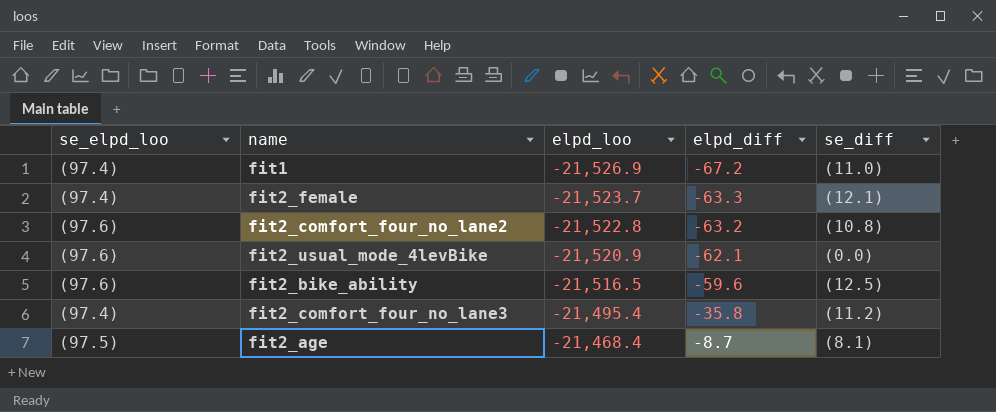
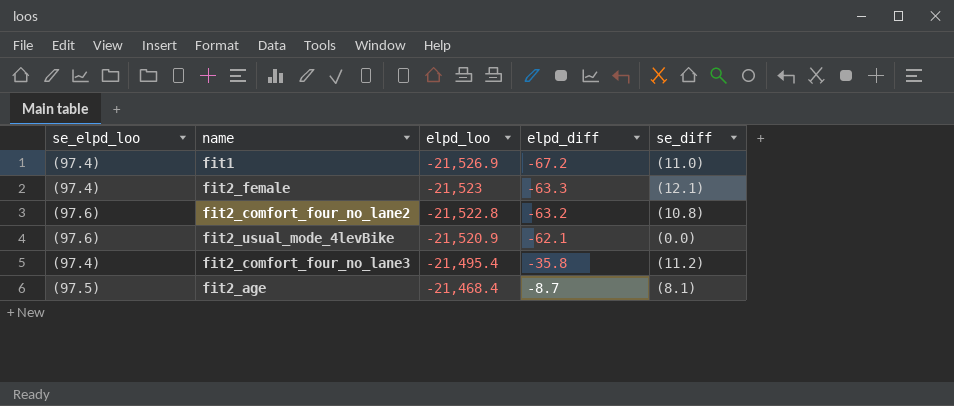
row fit2_bike_ability: (97.6) | -21,516.5 | -59.6 | (12.5) -> none
fit2_female | elpd_loo: -21,523.7 -> -21,523

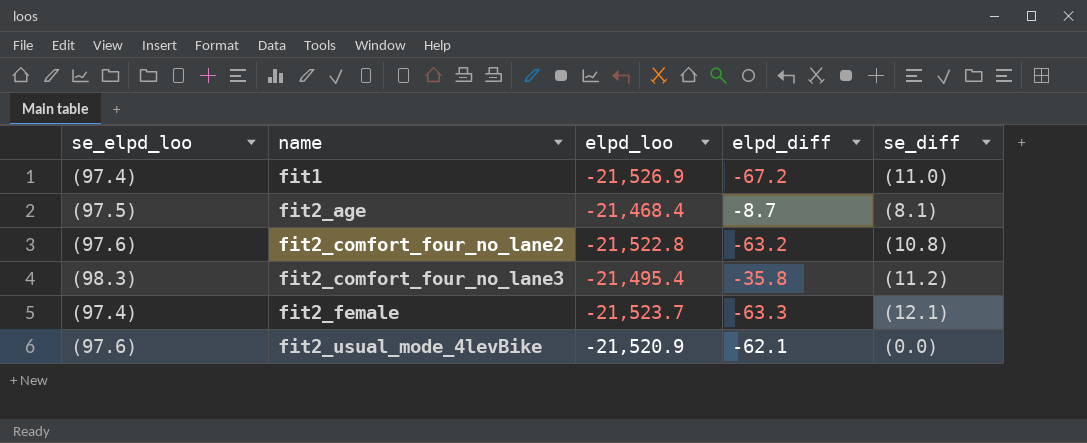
row order: elpd_loo ascending -> name ascending
fit2_comfort_four_no_lane3 | se_elpd_loo: (97.4) -> (98.3)
fit2_female | elpd_loo: -21,523 -> -21,523.7

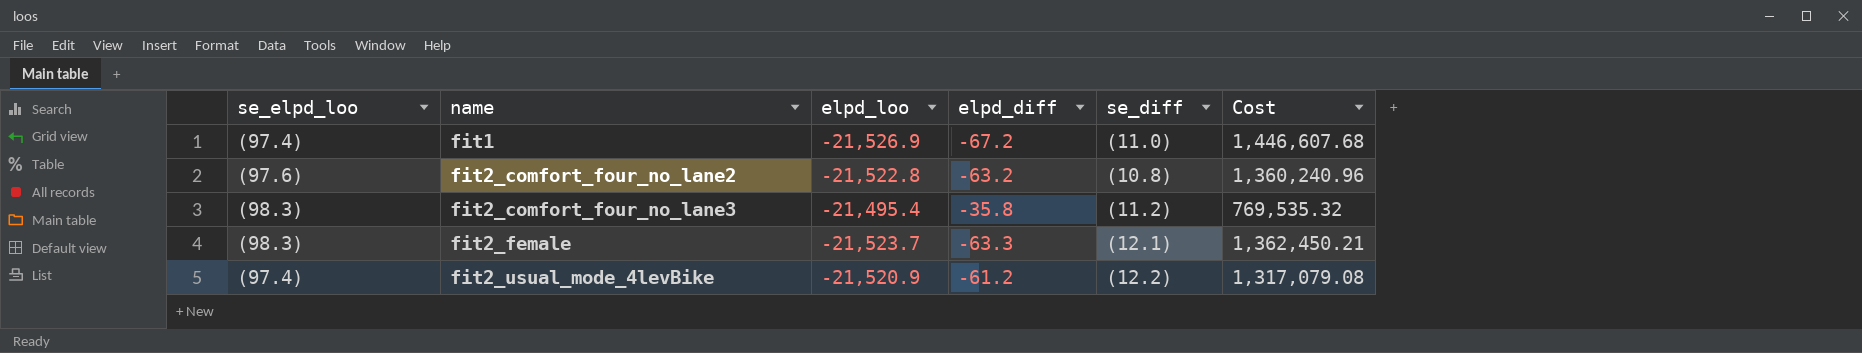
column Cost | formula: none -> [elpd_loo] * [elpd_diff]
row fit2_age: (97.5) | -21,468.4 | -8.7 | (8.1) -> none
fit2_female | se_elpd_loo: (97.4) -> (98.3)
fit2_usual_mode_4levBike | se_elpd_loo: (97.6) -> (97.4)
fit2_usual_mode_4levBike | elpd_diff: -62.1 -> -61.2
fit2_usual_mode_4levBike | se_diff: (0.0) -> (12.2)

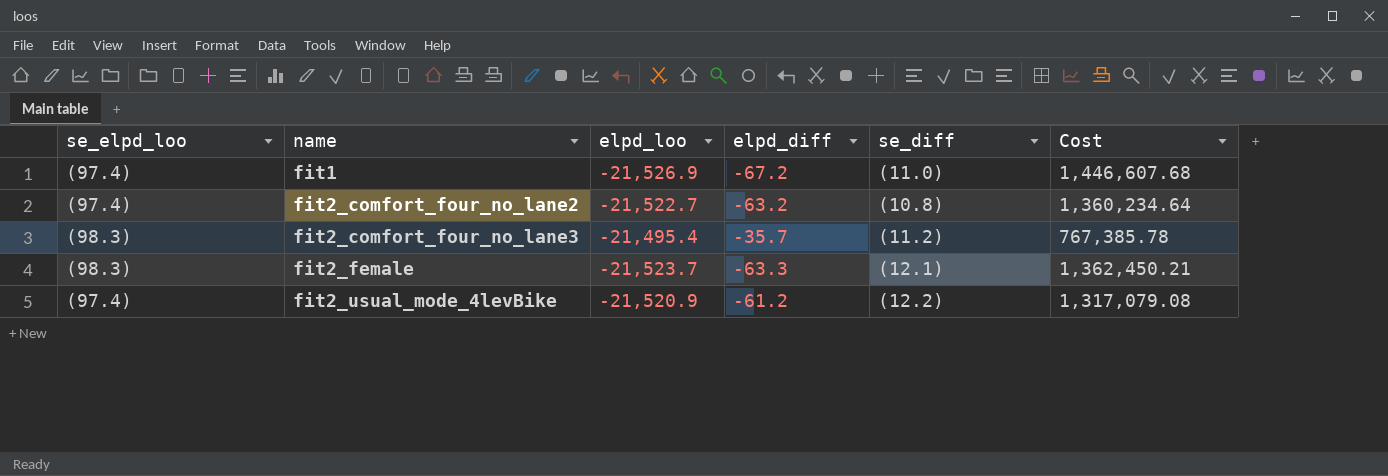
fit2_comfort_four_no_lane2 | se_elpd_loo: (97.6) -> (97.4)
fit2_comfort_four_no_lane2 | elpd_loo: -21,522.8 -> -21,522.7
fit2_comfort_four_no_lane2 | Cost: 1,360,240.96 -> 1,360,234.64
fit2_comfort_four_no_lane3 | elpd_diff: -35.8 -> -35.7
fit2_comfort_four_no_lane3 | Cost: 769,535.32 -> 767,385.78

